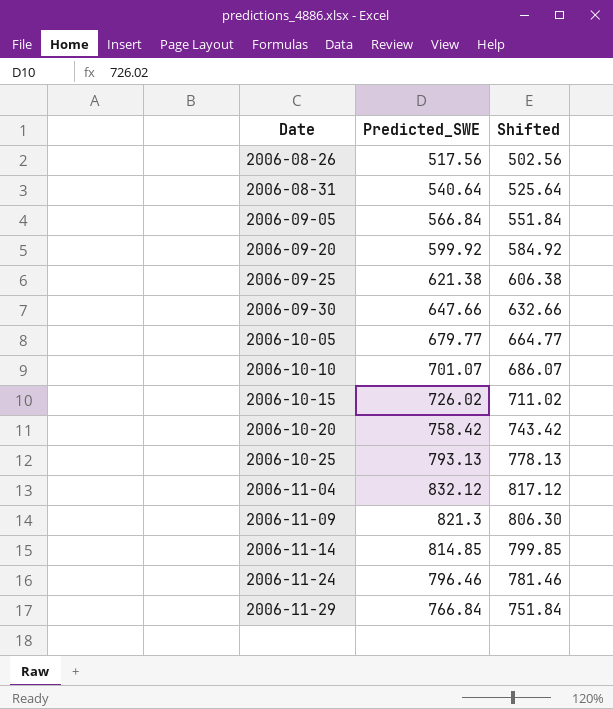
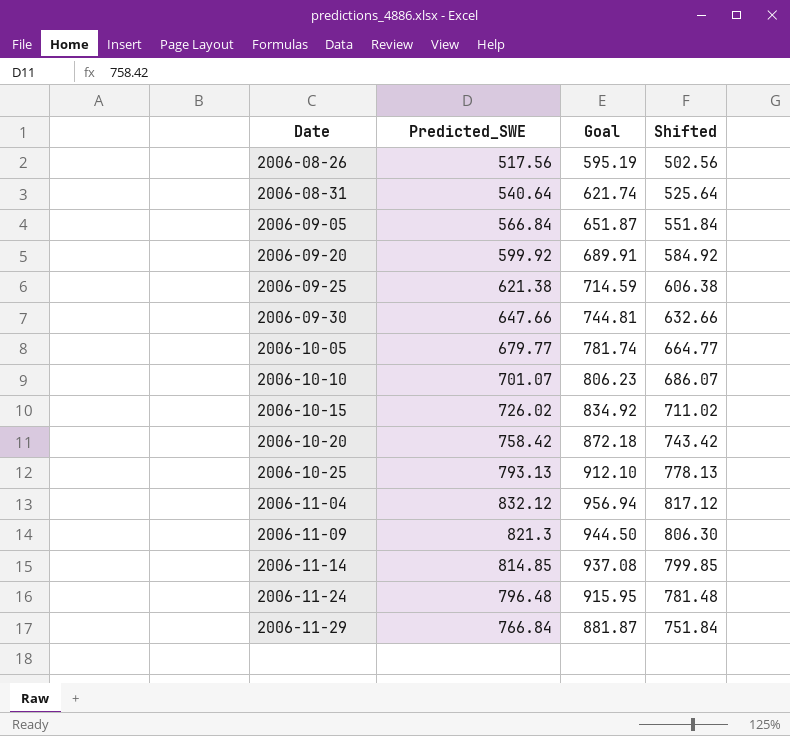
column Goal | formula: none -> [Predicted_SWE] * 1.15
2006-11-24 | Predicted_SWE: 796.46 -> 796.48
2006-11-24 | Shifted: 781.46 -> 781.48

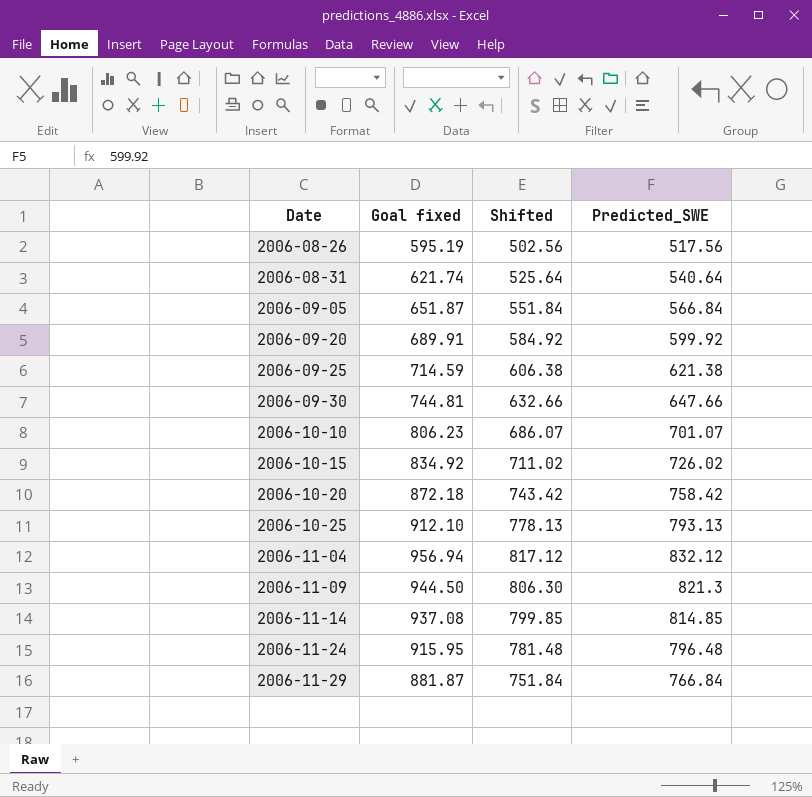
column name: Goal -> Goal fixed
column Predicted_SWE | position: 2 -> 4
row 2006-10-05: 679.77 | 781.74 | 664.77 -> none

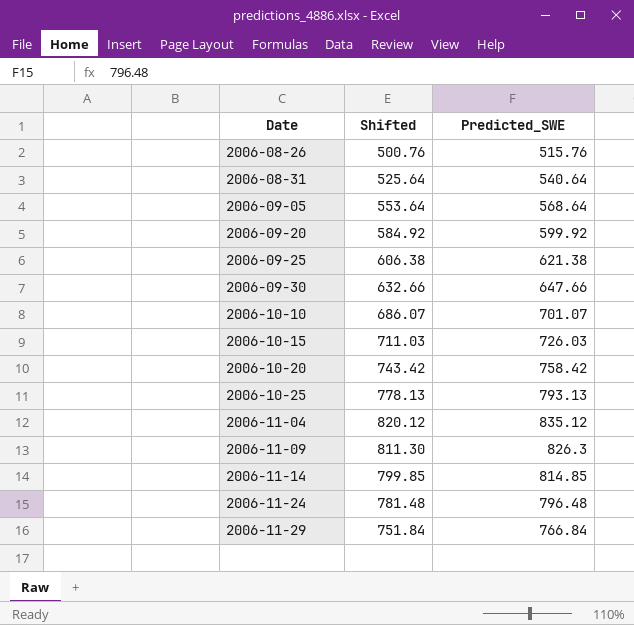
column Goal fixed | formula: [Predicted_SWE] * 1.15 -> none
2006-08-26 | Shifted: 502.56 -> 500.76
2006-08-26 | Predicted_SWE: 517.56 -> 515.76
2006-09-05 | Shifted: 551.84 -> 553.64
2006-09-05 | Predicted_SWE: 566.84 -> 568.64
2006-10-15 | Shifted: 711.02 -> 711.03
2006-10-15 | Predicted_SWE: 726.02 -> 726.03
2006-11-04 | Shifted: 817.12 -> 820.12
2006-11-04 | Predicted_SWE: 832.12 -> 835.12
2006-11-09 | Shifted: 806.30 -> 811.30
2006-11-09 | Predicted_SWE: 821.3 -> 826.3

